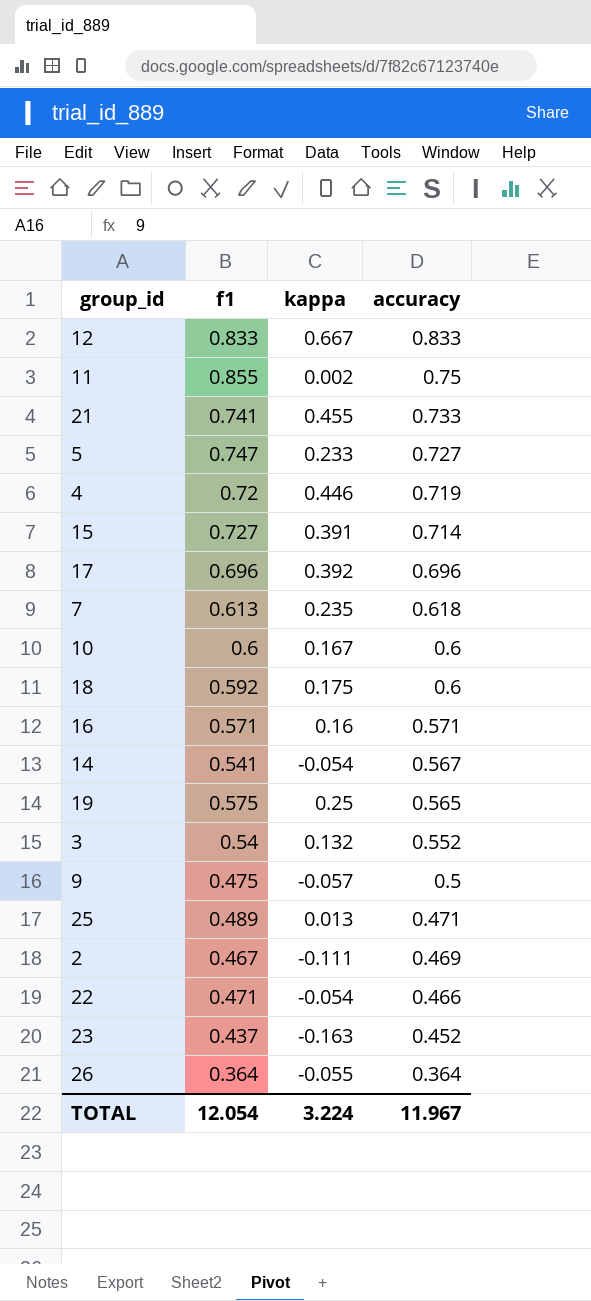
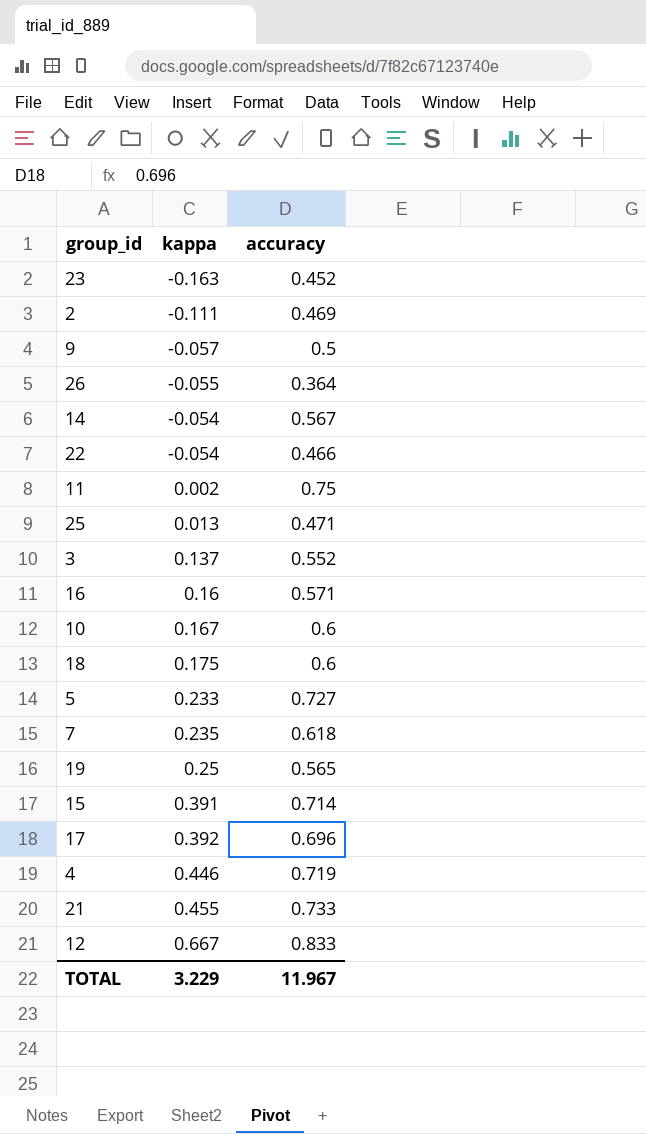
row order: accuracy descending -> kappa ascending
column f1 | position: 2 -> none
3 | kappa: 0.132 -> 0.137
TOTAL | kappa: 3.224 -> 3.229

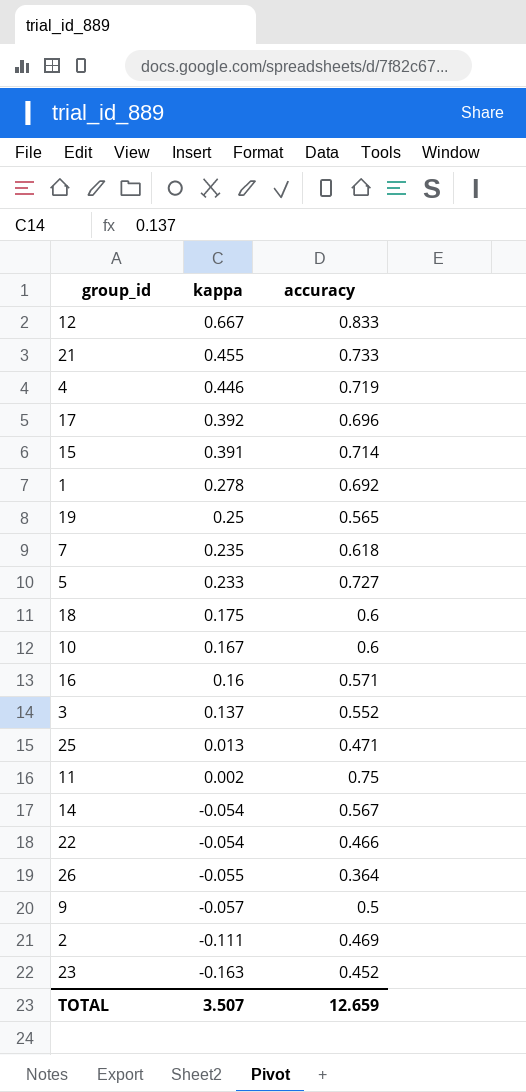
row order: kappa ascending -> kappa descending
row 1: none -> 0.278 | 0.692
TOTAL | kappa: 3.229 -> 3.507
TOTAL | accuracy: 11.967 -> 12.659

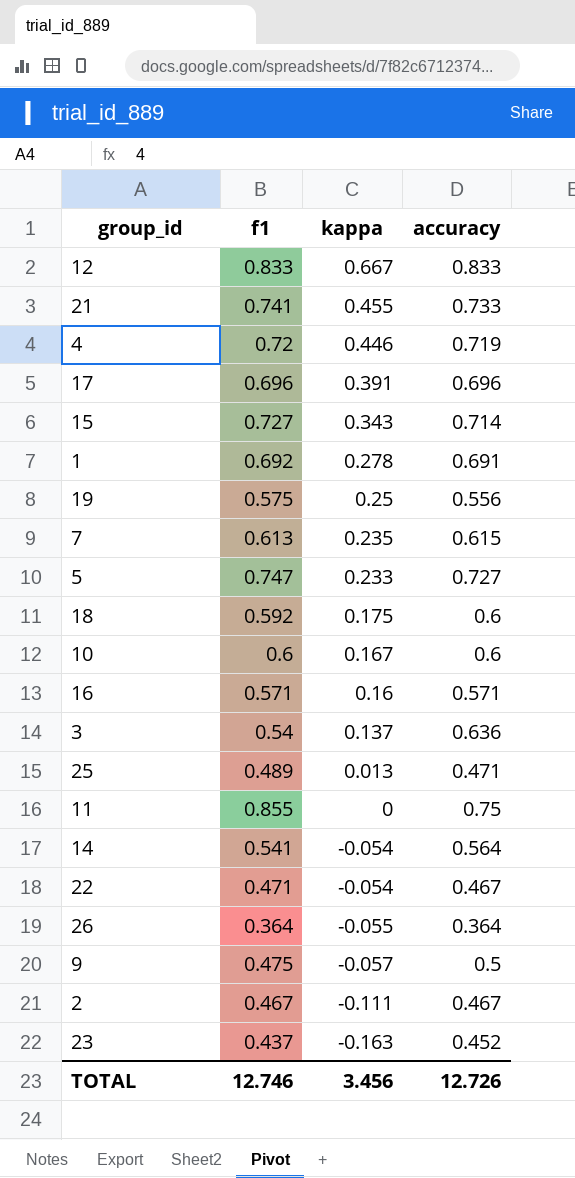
column f1 | position: none -> 2
17 | kappa: 0.392 -> 0.391
15 | kappa: 0.391 -> 0.343
1 | accuracy: 0.692 -> 0.691
19 | accuracy: 0.565 -> 0.556
7 | accuracy: 0.618 -> 0.615
3 | accuracy: 0.552 -> 0.636
11 | kappa: 0.002 -> 0
14 | accuracy: 0.567 -> 0.564
22 | accuracy: 0.466 -> 0.467
2 | accuracy: 0.469 -> 0.467
TOTAL | kappa: 3.507 -> 3.456
TOTAL | accuracy: 12.659 -> 12.726

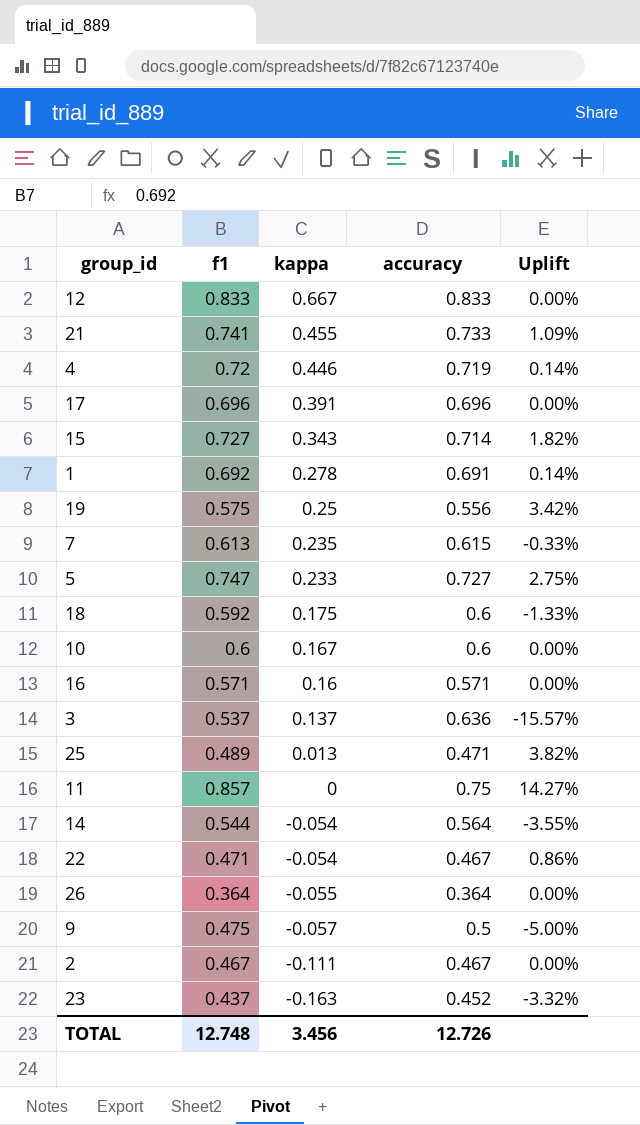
column Uplift | formula: none -> ([f1] - [accuracy]) / [accuracy]
3 | f1: 0.54 -> 0.537
11 | f1: 0.855 -> 0.857
14 | f1: 0.541 -> 0.544
TOTAL | f1: 12.746 -> 12.748

